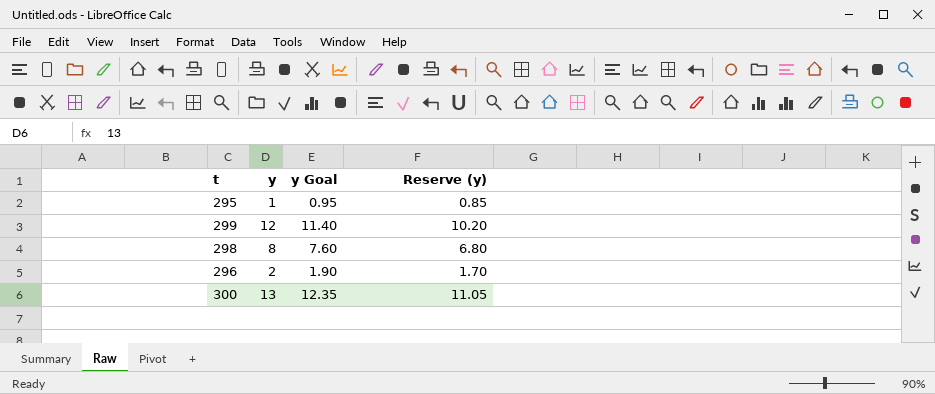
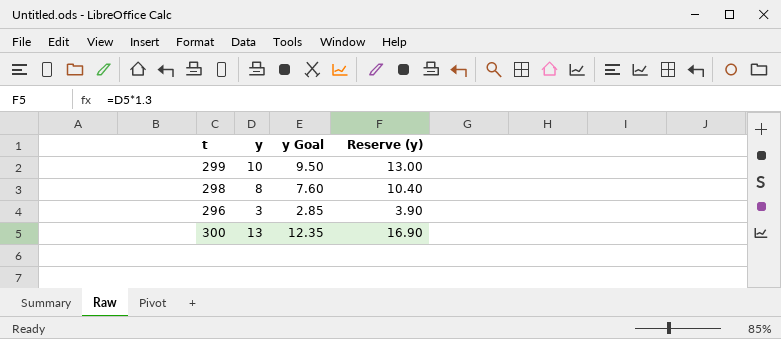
column Reserve (y) | formula: [y] * 0.85 -> [y] * 1.3
row 295: 1 | 0.95 | 0.85 -> none
299 | y: 12 -> 10
299 | y Goal: 11.40 -> 9.50
296 | y: 2 -> 3
296 | y Goal: 1.90 -> 2.85

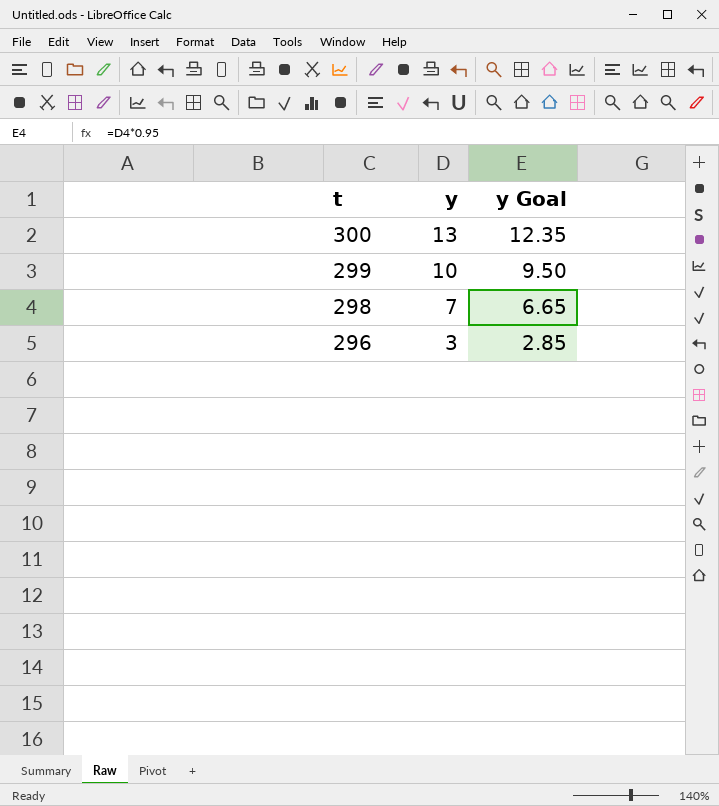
row order: none -> t descending
column Reserve (y) | formula: [y] * 1.3 -> none
298 | y: 8 -> 7
298 | y Goal: 7.60 -> 6.65

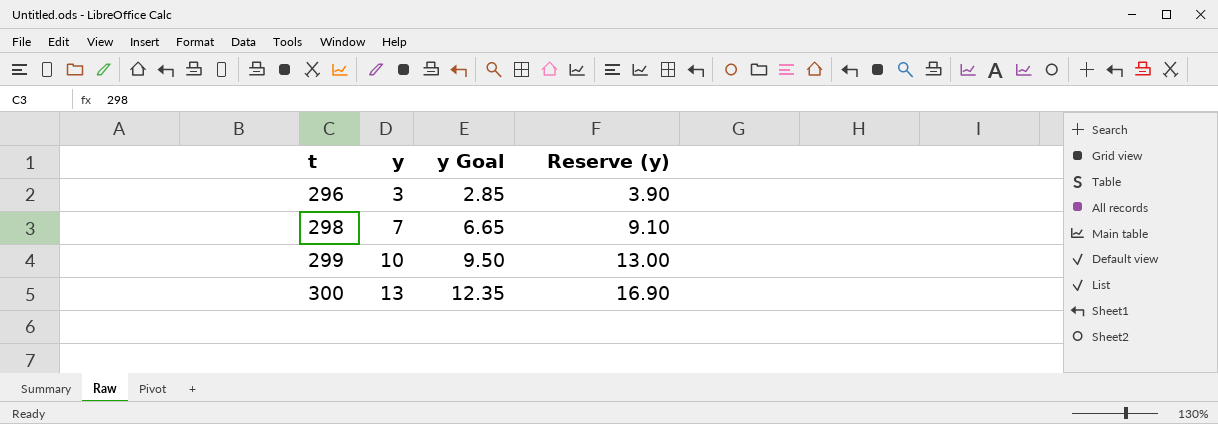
row order: t descending -> t ascending
column Reserve (y) | formula: none -> [y] * 1.3

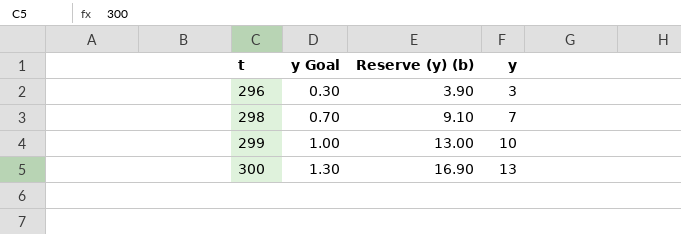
column y Goal | formula: [y] * 0.95 -> [y] * 0.1
column name: Reserve (y) -> Reserve (y) (b)
column y | position: 2 -> 4

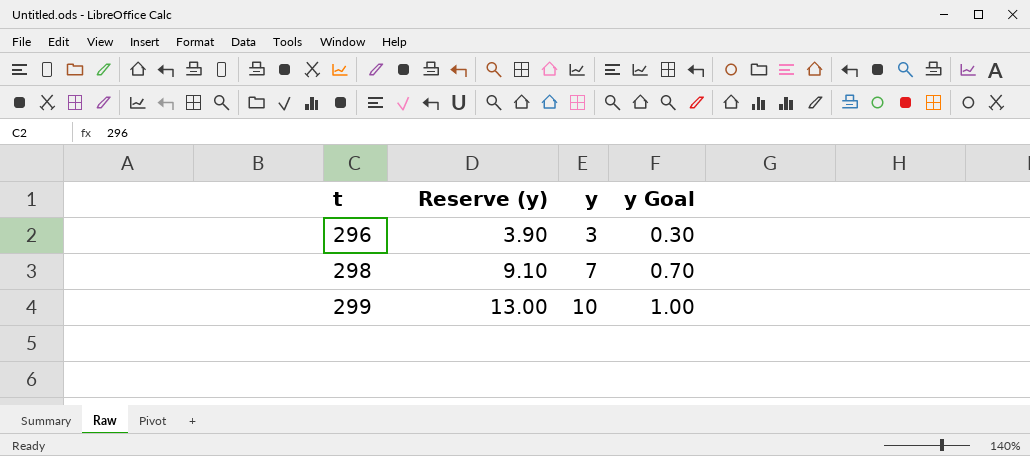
column name: Reserve (y) (b) -> Reserve (y)
column y Goal | position: 2 -> 4
row 300: 1.30 | 16.90 | 13 -> none

